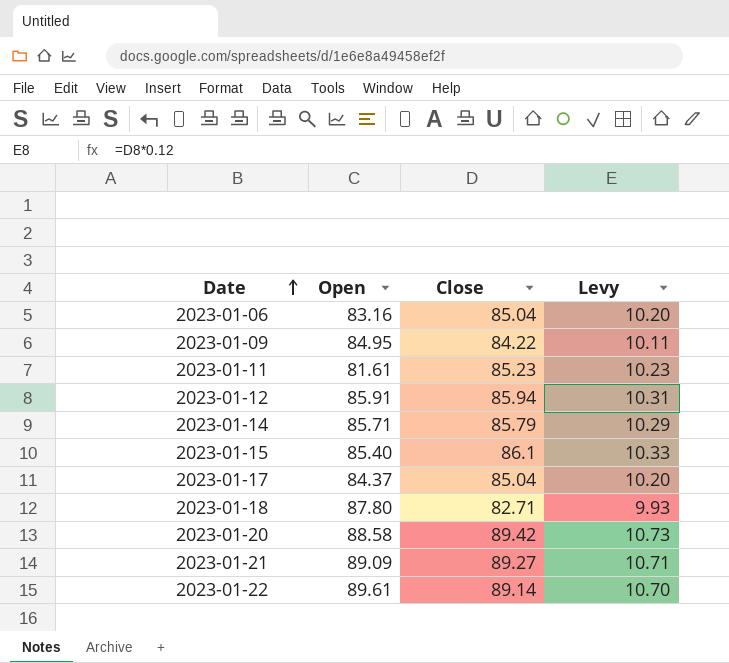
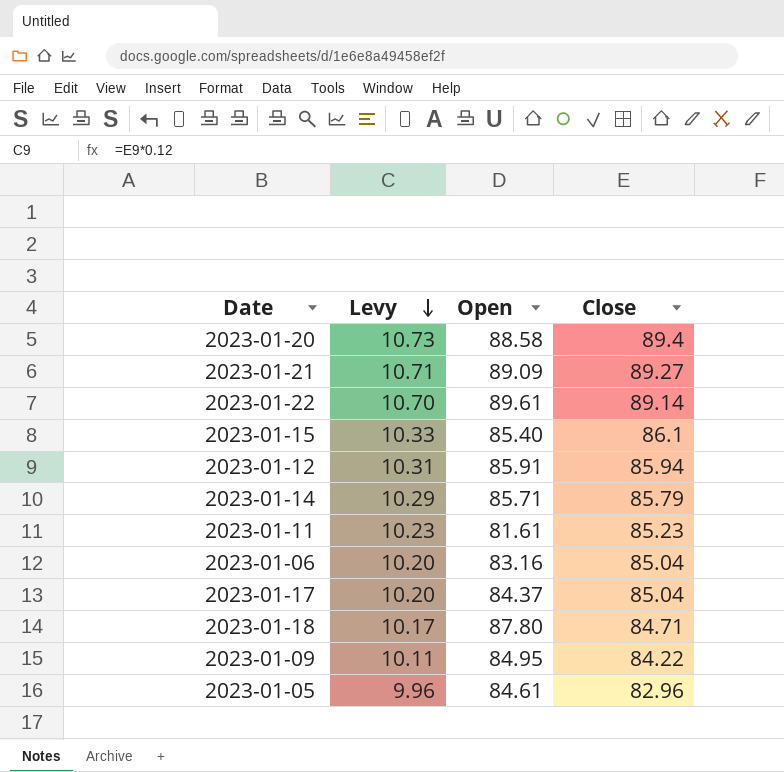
row order: Date ascending -> Levy descending
column Levy | position: 4 -> 2
2023-01-20 | Close: 89.42 -> 89.4
2023-01-18 | Levy: 9.93 -> 10.17
2023-01-18 | Close: 82.71 -> 84.71
row 2023-01-05: none -> 9.96 | 84.61 | 82.96

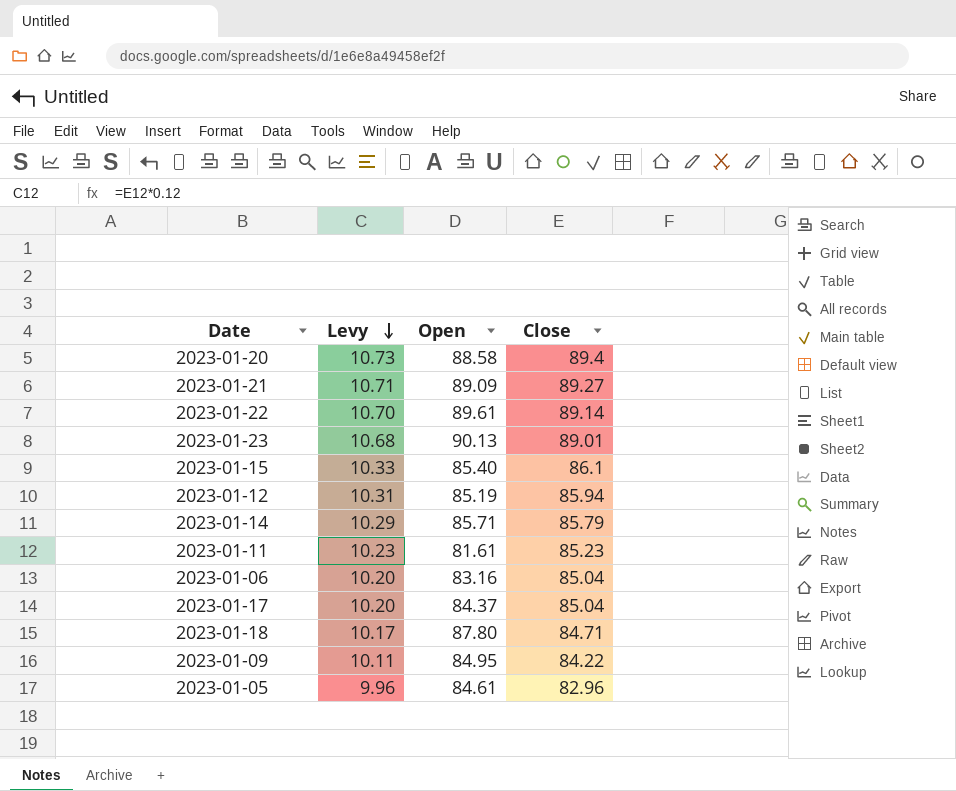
row 2023-01-23: none -> 10.68 | 90.13 | 89.01
2023-01-12 | Open: 85.91 -> 85.19

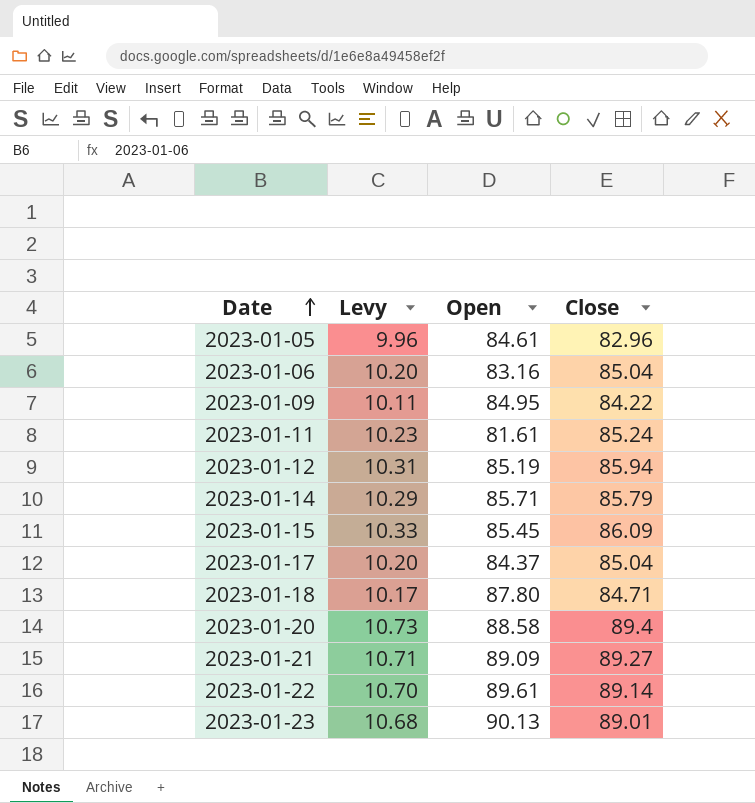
row order: Levy descending -> Date ascending
2023-01-11 | Close: 85.23 -> 85.24
2023-01-15 | Open: 85.40 -> 85.45
2023-01-15 | Close: 86.1 -> 86.09

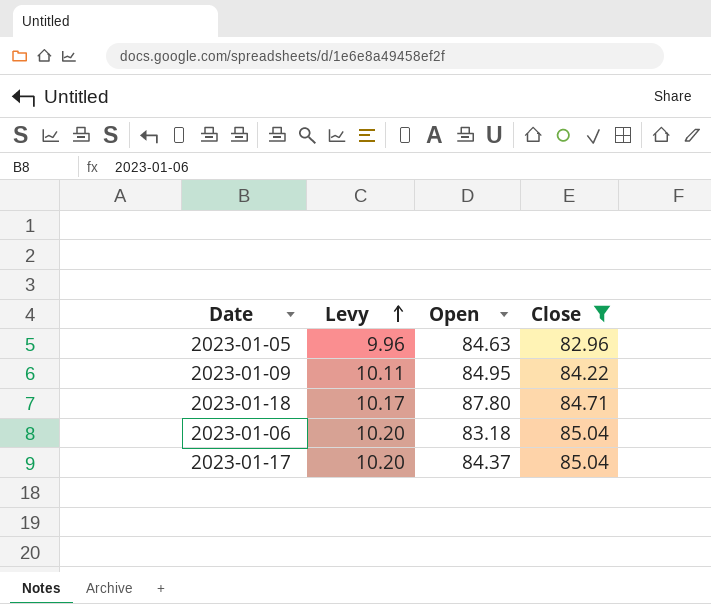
filter: none -> Close <= 85.04
row order: Date ascending -> Levy ascending
2023-01-05 | Open: 84.61 -> 84.63
2023-01-06 | Open: 83.16 -> 83.18

